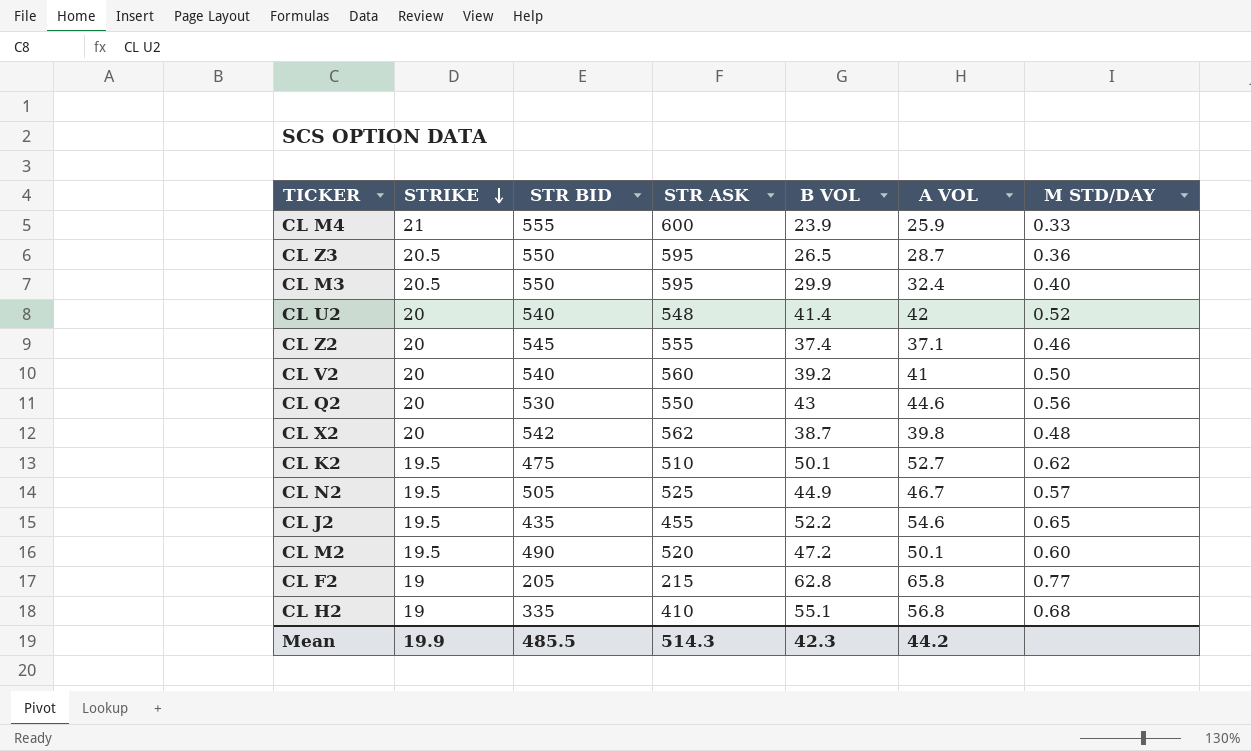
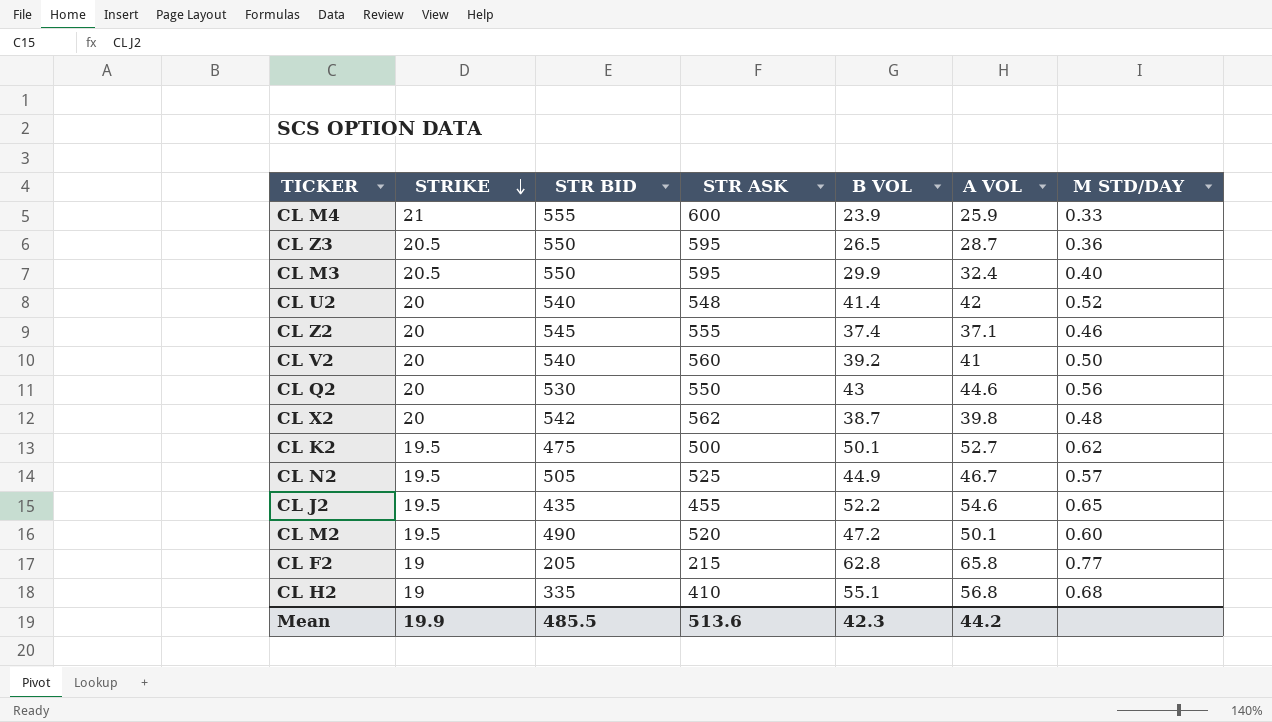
CL K2 | STR ASK: 510 -> 500
Mean | STR ASK: 514.3 -> 513.6

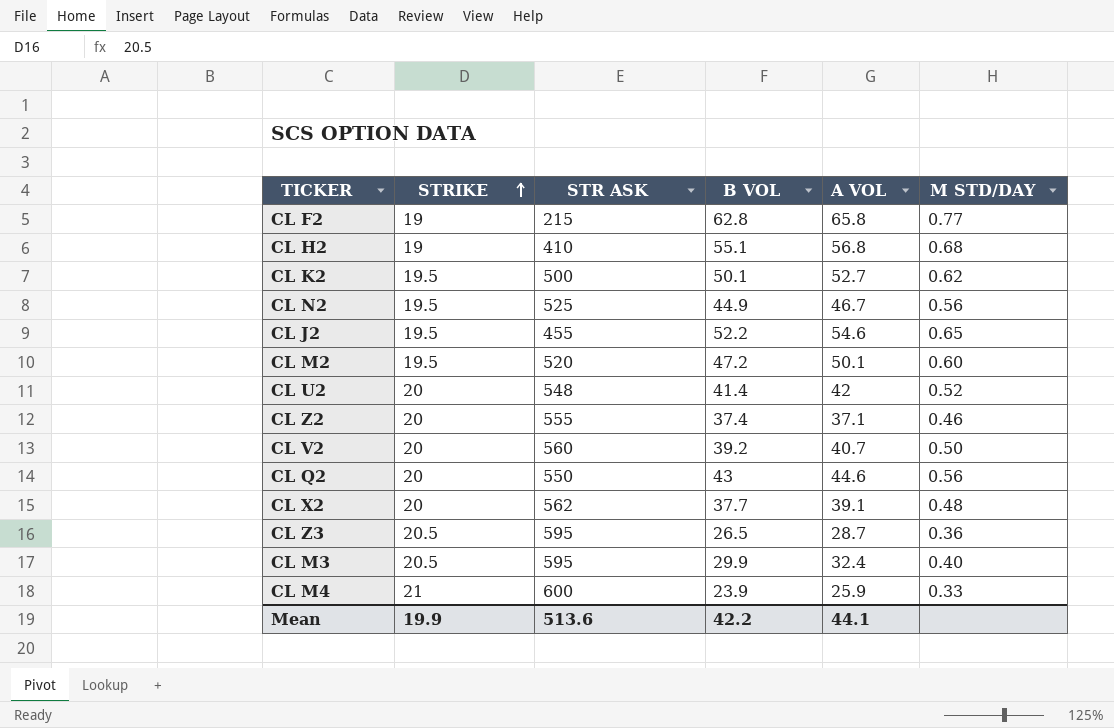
row order: STRIKE descending -> STRIKE ascending
column STR BID | position: 3 -> none
CL N2 | M STD/DAY: 0.57 -> 0.56
CL V2 | A VOL: 41 -> 40.7
CL X2 | B VOL: 38.7 -> 37.7
CL X2 | A VOL: 39.8 -> 39.1
Mean | B VOL: 42.3 -> 42.2
Mean | A VOL: 44.2 -> 44.1

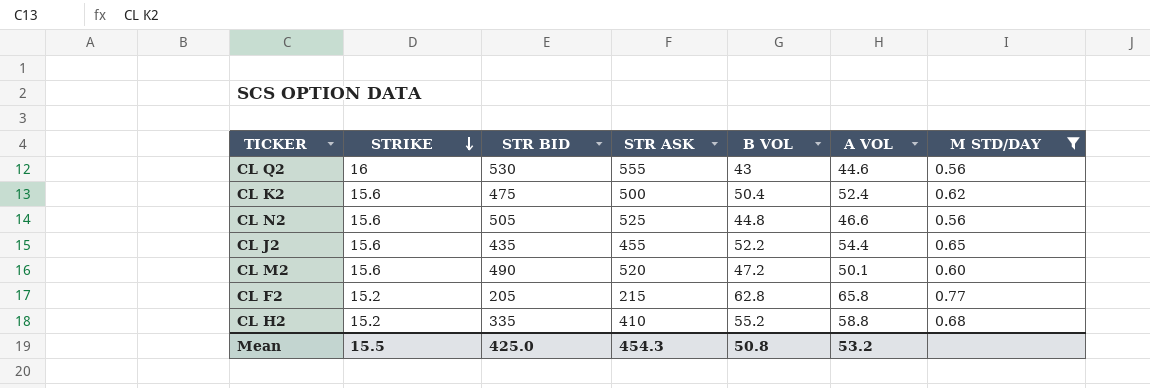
filter: none -> M STD/DAY >= 0.56
row order: STRIKE ascending -> STRIKE descending
column STR BID | position: none -> 3
CL Q2 | STRIKE: 20 -> 16
CL Q2 | STR ASK: 550 -> 555
CL K2 | STRIKE: 19.5 -> 15.6
CL K2 | B VOL: 50.1 -> 50.4
CL K2 | A VOL: 52.7 -> 52.4
CL N2 | STRIKE: 19.5 -> 15.6
CL N2 | B VOL: 44.9 -> 44.8
CL N2 | A VOL: 46.7 -> 46.6
CL J2 | STRIKE: 19.5 -> 15.6
CL J2 | A VOL: 54.6 -> 54.4
CL M2 | STRIKE: 19.5 -> 15.6
CL F2 | STRIKE: 19 -> 15.2
CL H2 | STRIKE: 19 -> 15.2
CL H2 | B VOL: 55.1 -> 55.2
CL H2 | A VOL: 56.8 -> 58.8
Mean | STRIKE: 19.9 -> 15.5
Mean | STR ASK: 513.6 -> 454.3
Mean | B VOL: 42.2 -> 50.8
Mean | A VOL: 44.1 -> 53.2

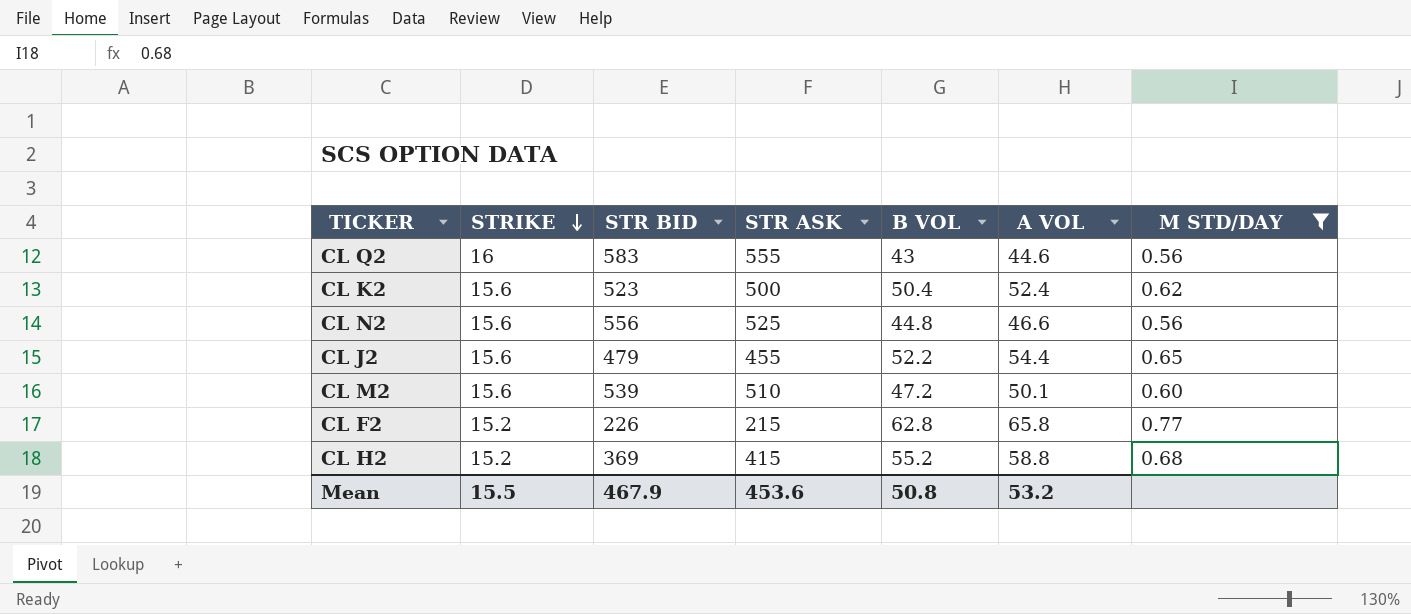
CL Q2 | STR BID: 530 -> 583
CL K2 | STR BID: 475 -> 523
CL N2 | STR BID: 505 -> 556
CL J2 | STR BID: 435 -> 479
CL M2 | STR BID: 490 -> 539
CL M2 | STR ASK: 520 -> 510
CL F2 | STR BID: 205 -> 226
CL H2 | STR BID: 335 -> 369
CL H2 | STR ASK: 410 -> 415
Mean | STR BID: 425.0 -> 467.9
Mean | STR ASK: 454.3 -> 453.6

